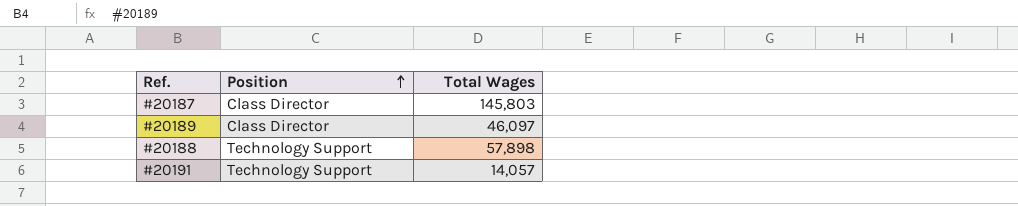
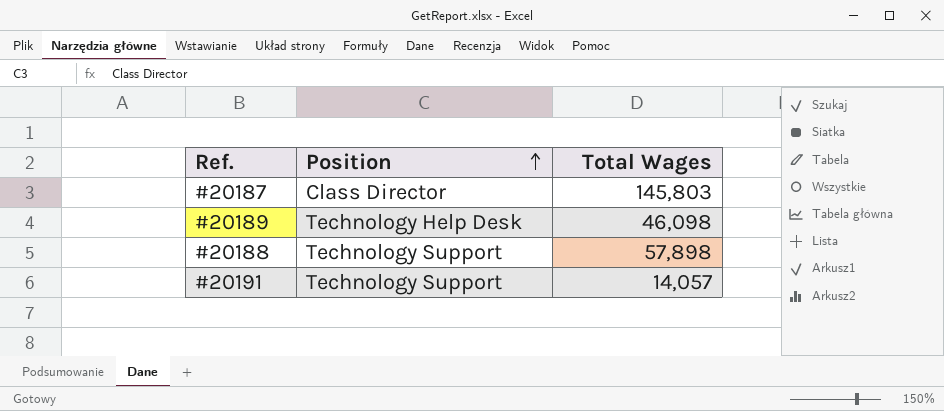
#20189 | Position: Class Director -> Technology Help Desk
#20189 | Total Wages: 46,097 -> 46,098

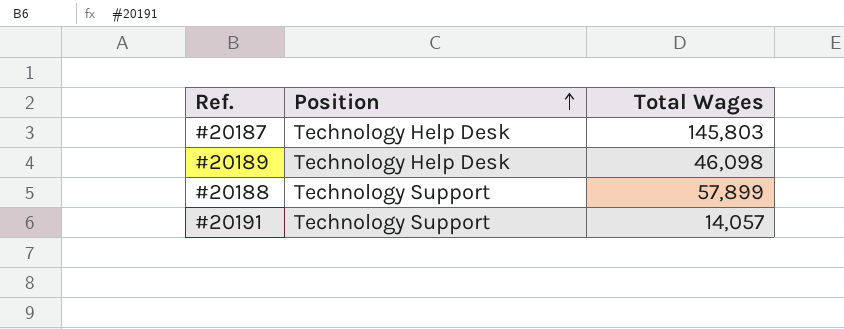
#20187 | Position: Class Director -> Technology Help Desk
#20188 | Total Wages: 57,898 -> 57,899

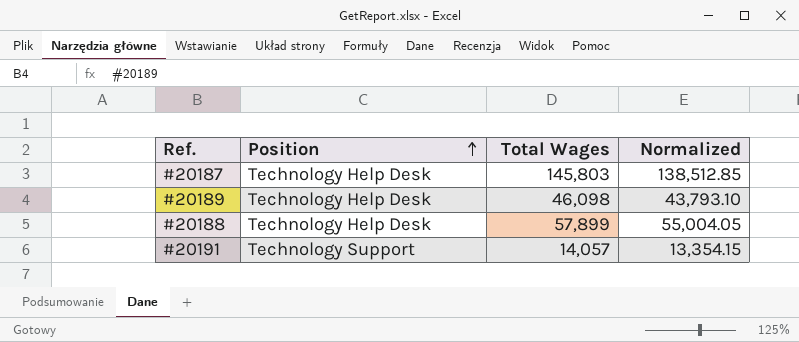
column Normalized | formula: none -> [Total Wages] * 0.95
#20188 | Position: Technology Support -> Technology Help Desk

